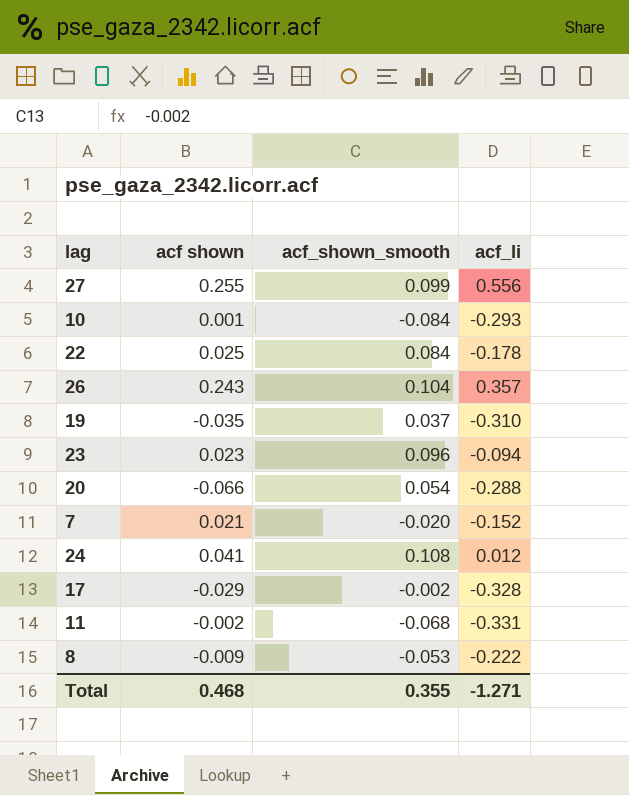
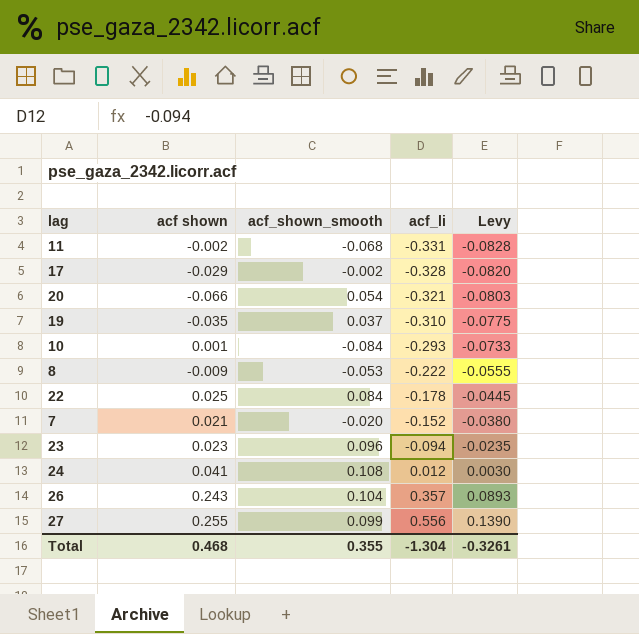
row order: none -> acf_li ascending
column Levy | formula: none -> [acf_li] * 0.25
20 | acf_li: -0.288 -> -0.321
Total | acf_li: -1.271 -> -1.304

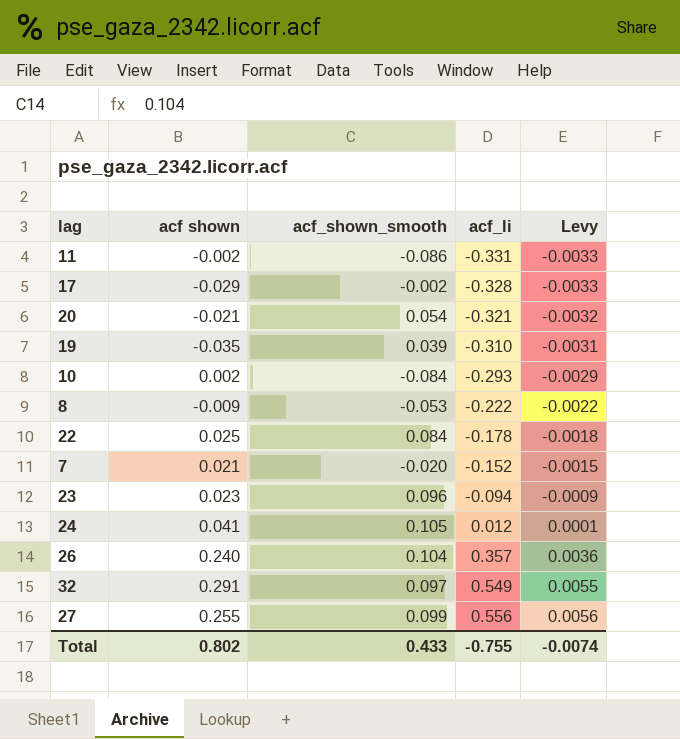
column Levy | formula: [acf_li] * 0.25 -> [acf_li] * 0.01
11 | acf_shown_smooth: -0.068 -> -0.086
20 | acf shown: -0.066 -> -0.021
19 | acf_shown_smooth: 0.037 -> 0.039
10 | acf shown: 0.001 -> 0.002
24 | acf_shown_smooth: 0.108 -> 0.105
26 | acf shown: 0.243 -> 0.240
row 32: none -> 0.291 | 0.097 | 0.549 | 0.0055
Total | acf shown: 0.468 -> 0.802
Total | acf_shown_smooth: 0.355 -> 0.433
Total | acf_li: -1.304 -> -0.755
Total | Levy: -0.3261 -> -0.0074

